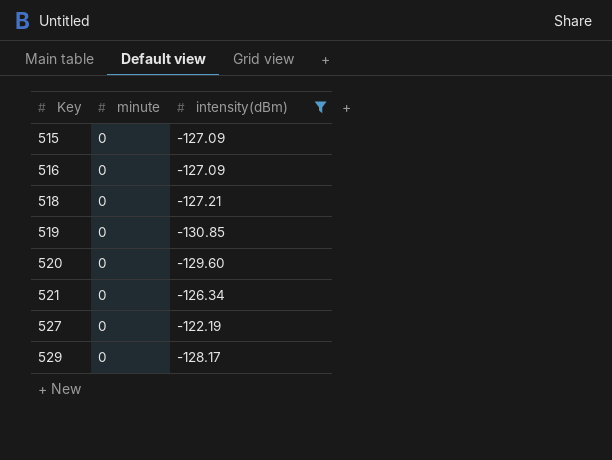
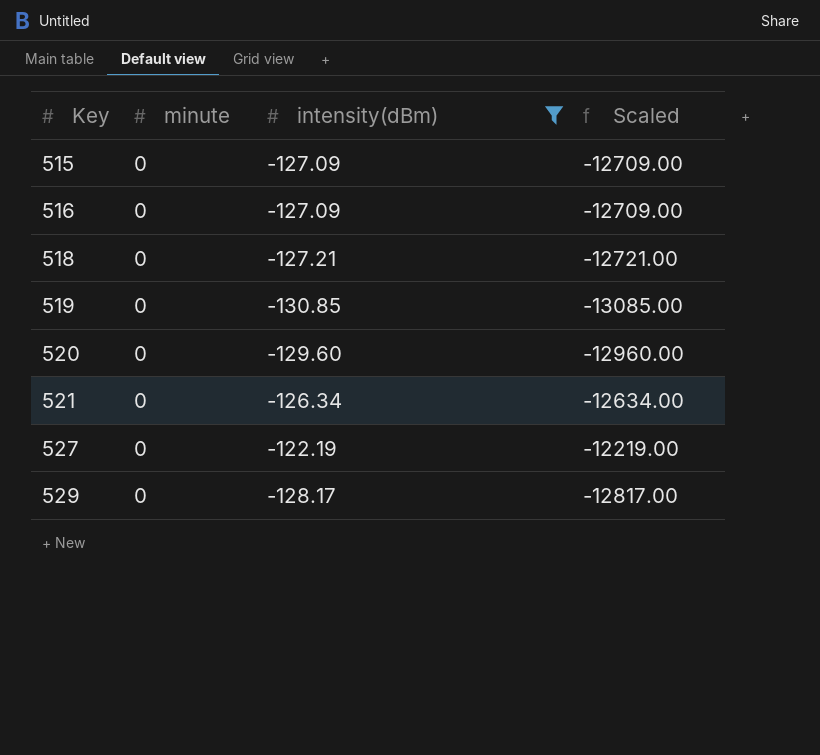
column Scaled | formula: none -> [intensity(dBm)] * 100

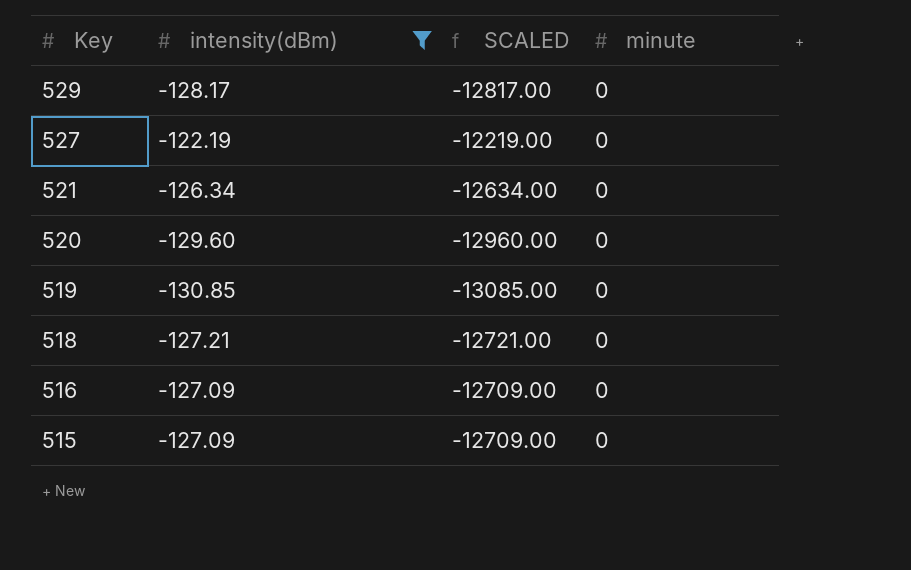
row order: Key ascending -> Key descending
column name: Scaled -> SCALED
column minute | position: 2 -> 4

